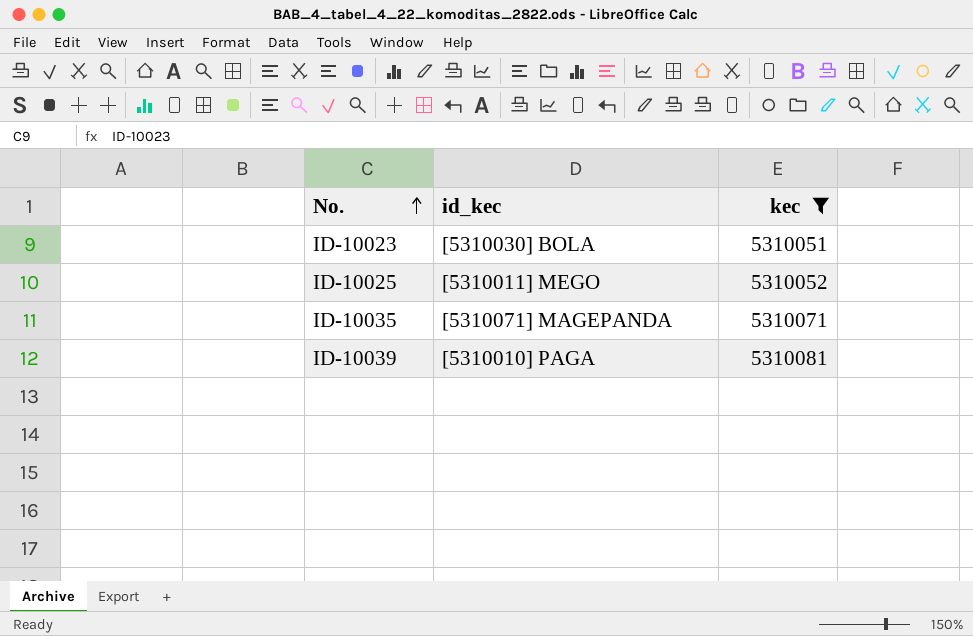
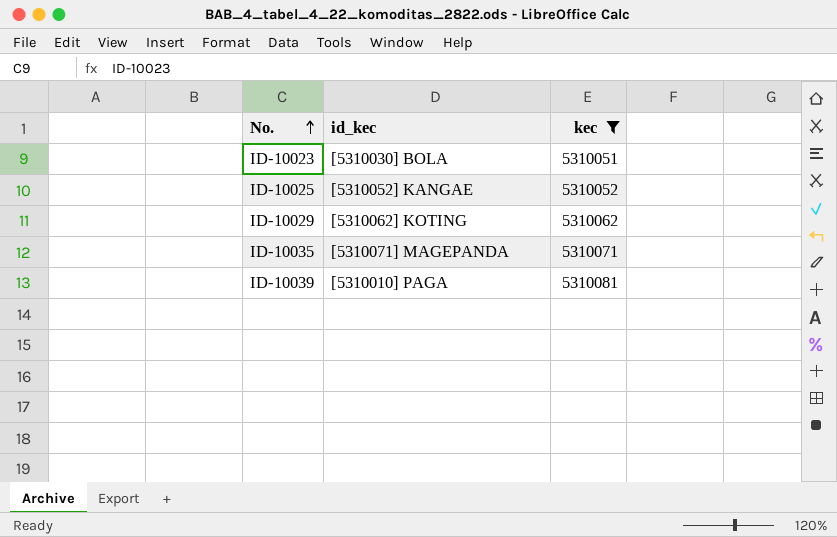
ID-10025 | id_kec: [5310011] MEGO -> [5310052] KANGAE
row ID-10029: none -> [5310062] KOTING | 5310062

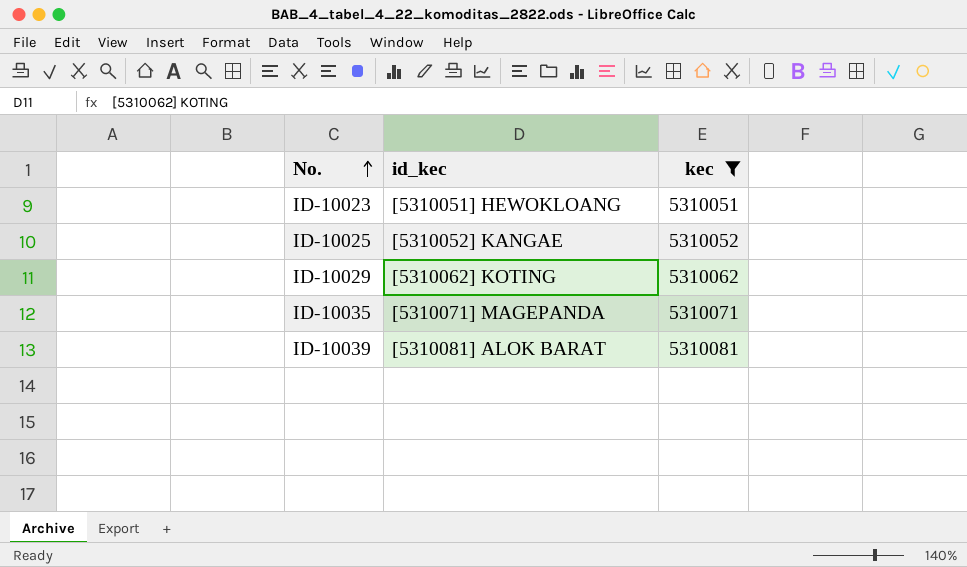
ID-10023 | id_kec: [5310030] BOLA -> [5310051] HEWOKLOANG
ID-10039 | id_kec: [5310010] PAGA -> [5310081] ALOK BARAT

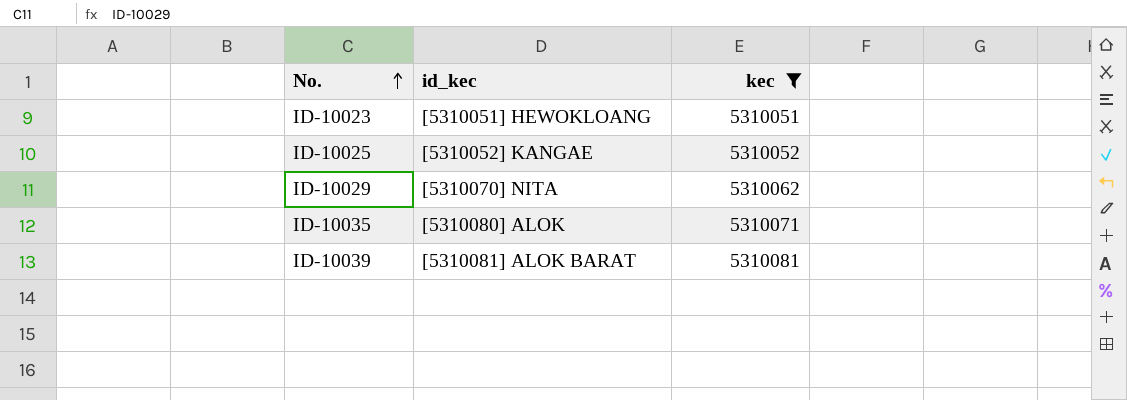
ID-10029 | id_kec: [5310062] KOTING -> [5310070] NITA
ID-10035 | id_kec: [5310071] MAGEPANDA -> [5310080] ALOK

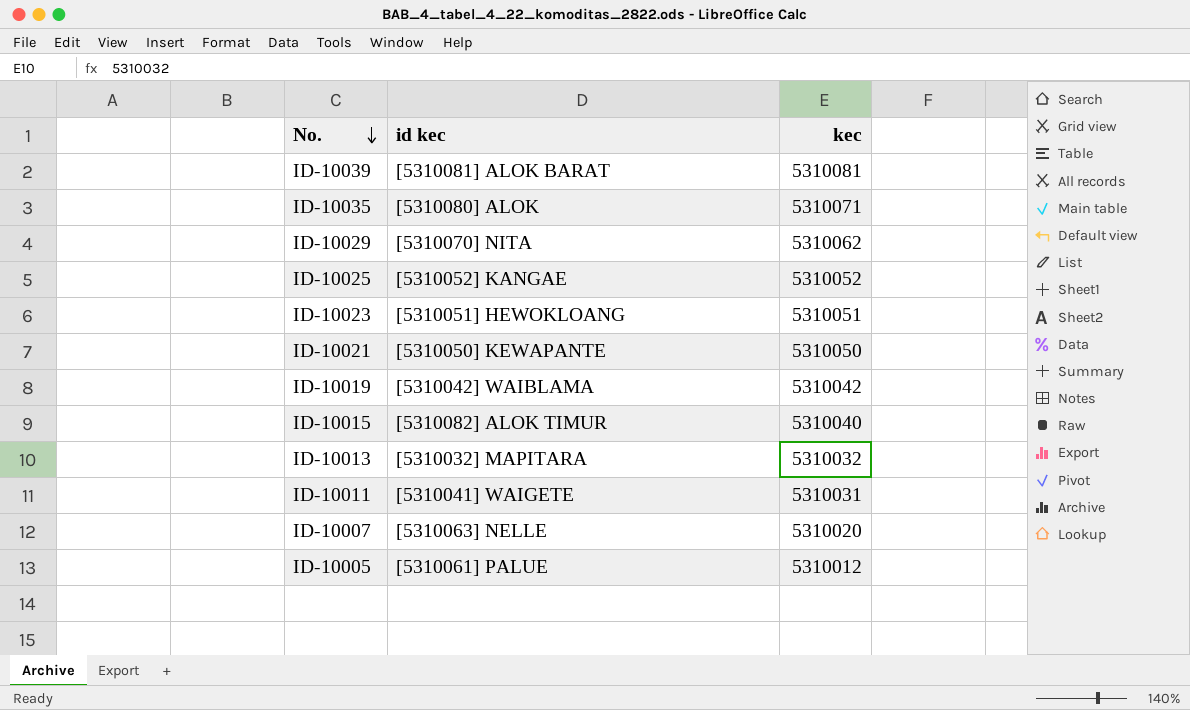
filter: kec >= 5310051 -> none
row order: No. ascending -> No. descending
column name: id_kec -> id kec

